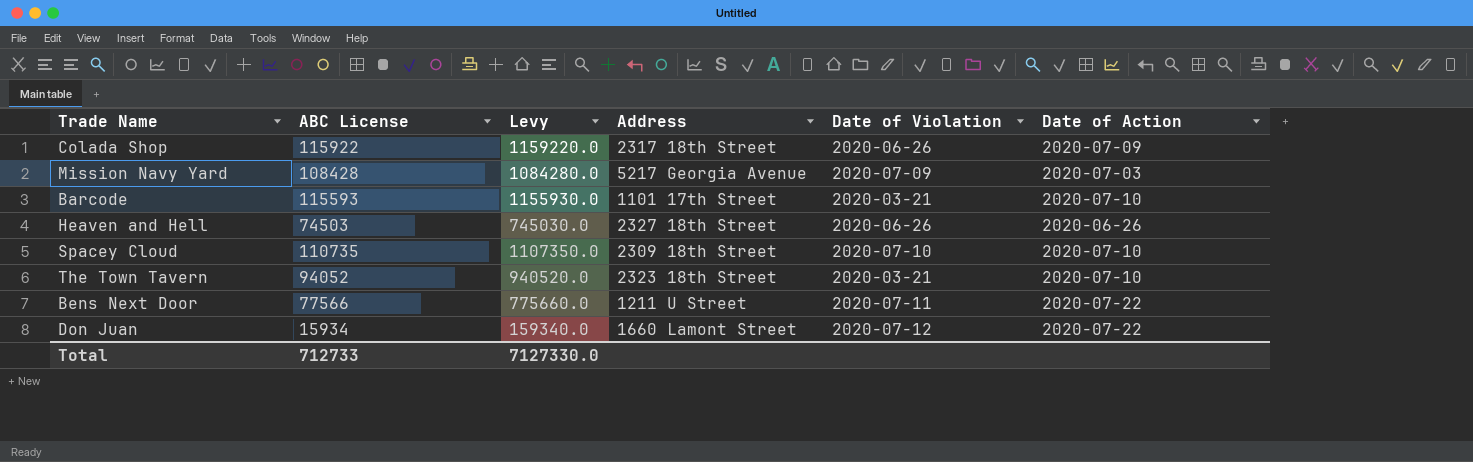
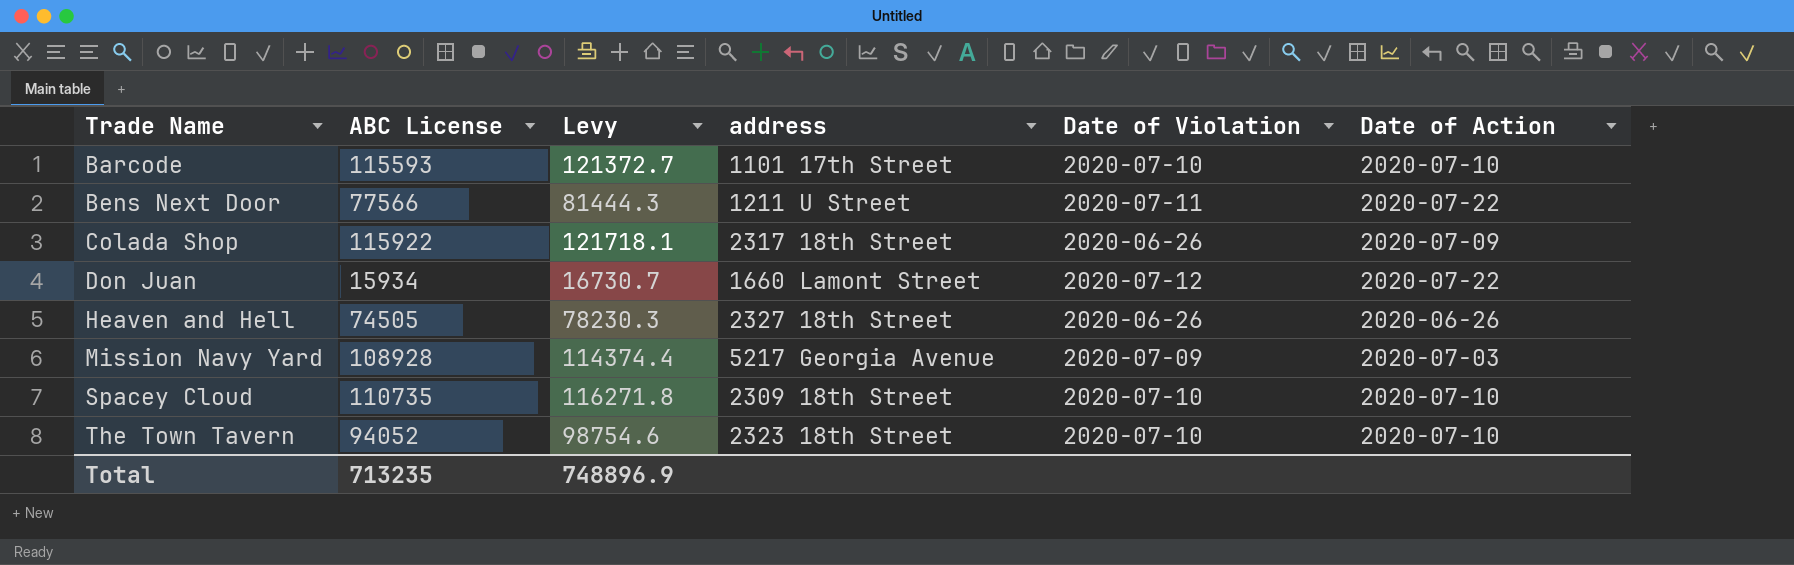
row order: none -> Trade Name ascending
column Levy | formula: [ABC License] * 10 -> [ABC License] * 1.05
column name: Address -> address
Barcode | Date of Violation: 2020-03-21 -> 2020-07-10
Heaven and Hell | ABC License: 74503 -> 74505
Mission Navy Yard | ABC License: 108428 -> 108928
The Town Tavern | Date of Violation: 2020-03-21 -> 2020-07-10
Total | ABC License: 712733 -> 713235
Total | Levy: 7127330.0 -> 748896.9

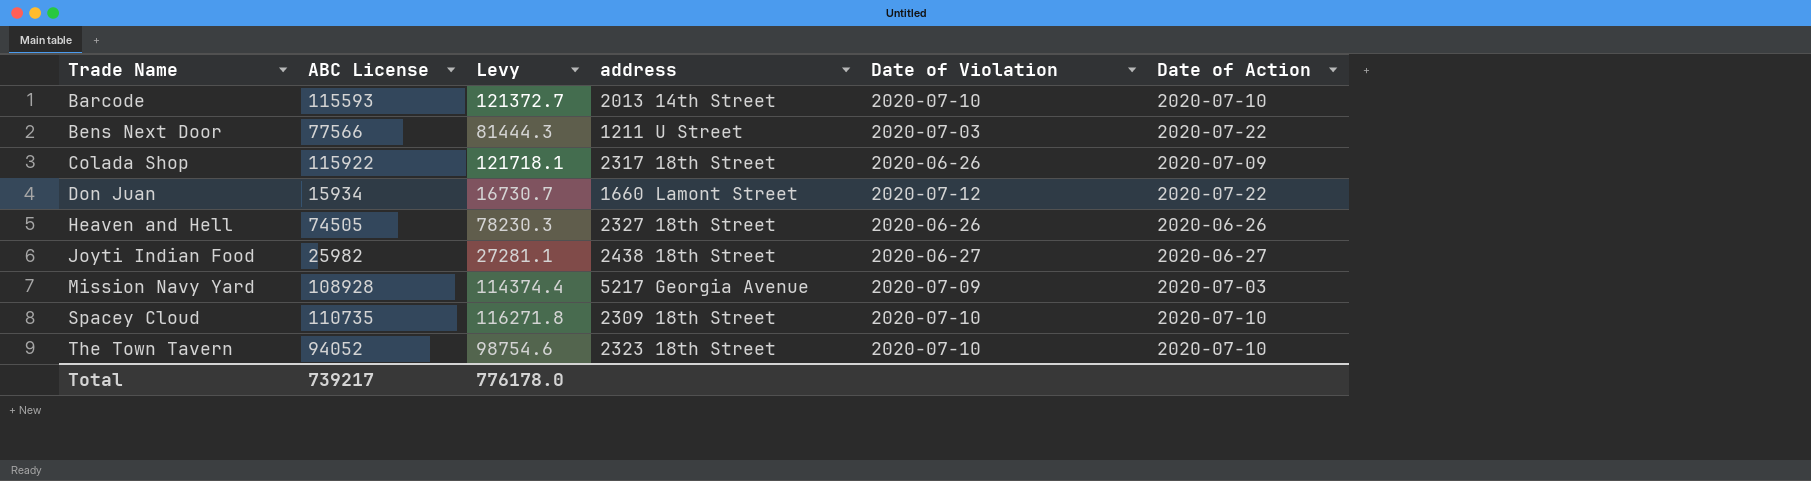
Barcode | address: 1101 17th Street -> 2013 14th Street
Bens Next Door | Date of Violation: 2020-07-11 -> 2020-07-03
row Joyti Indian Food: none -> 25982 | 27281.1 | 2438 18th Street | 2020-06-27 | 2020-06-27
Total | ABC License: 713235 -> 739217
Total | Levy: 748896.9 -> 776178.0

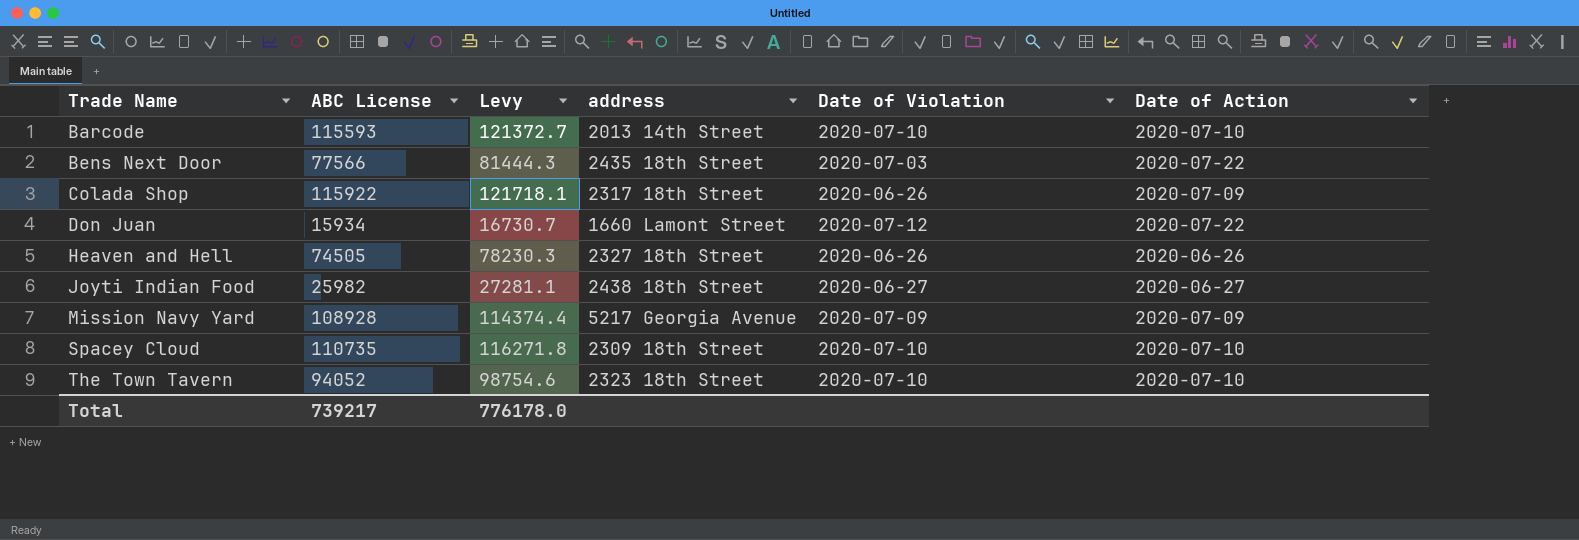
Bens Next Door | address: 1211 U Street -> 2435 18th Street
Mission Navy Yard | Date of Action: 2020-07-03 -> 2020-07-09

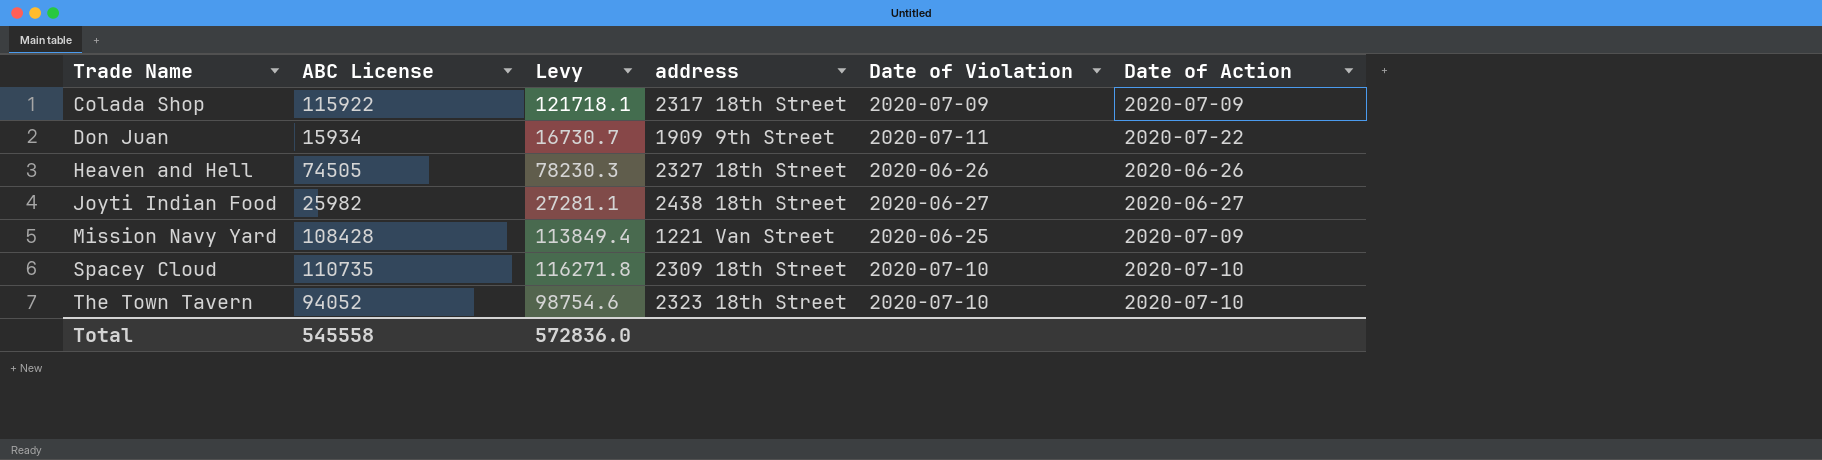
row Barcode: 115593 | 121372.7 | 2013 14th Street | 2020-07-10 | 2020-07-10 -> none
row Bens Next Door: 77566 | 81444.3 | 2435 18th Street | 2020-07-03 | 2020-07-22 -> none
Colada Shop | Date of Violation: 2020-06-26 -> 2020-07-09
Don Juan | address: 1660 Lamont Street -> 1909 9th Street
Don Juan | Date of Violation: 2020-07-12 -> 2020-07-11
Mission Navy Yard | ABC License: 108928 -> 108428
Mission Navy Yard | Levy: 114374.4 -> 113849.4
Mission Navy Yard | address: 5217 Georgia Avenue -> 1221 Van Street
Mission Navy Yard | Date of Violation: 2020-07-09 -> 2020-06-25
Total | ABC License: 739217 -> 545558
Total | Levy: 776178.0 -> 572836.0

